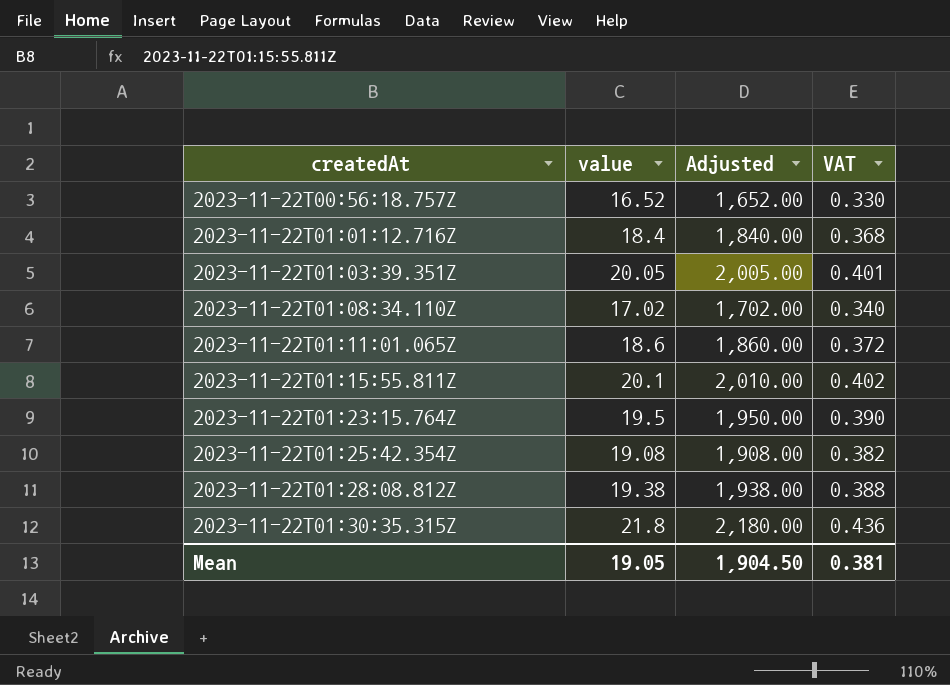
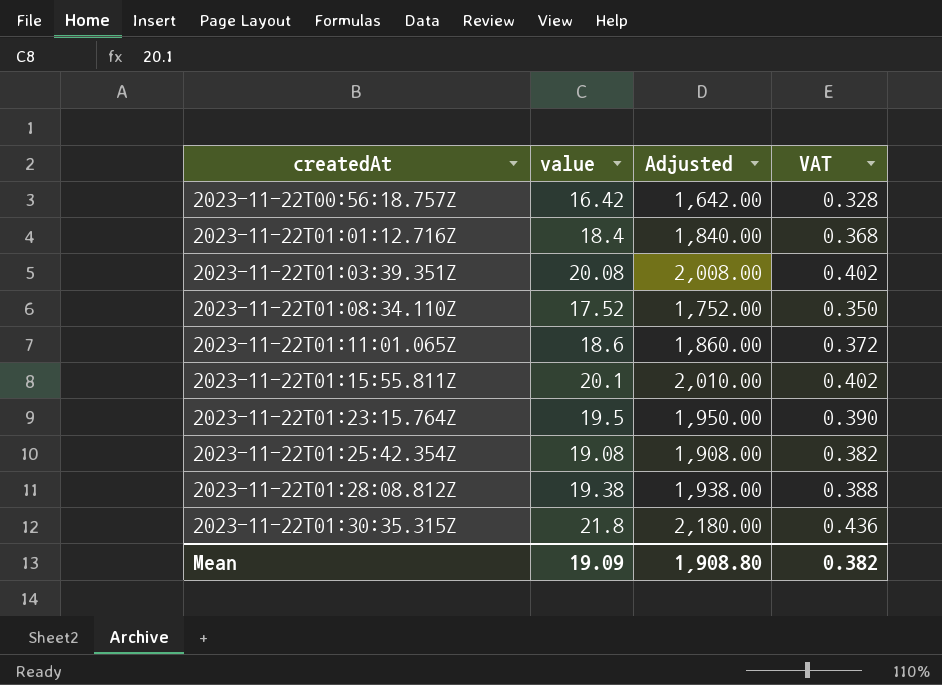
2023-11-22T00:56:18.757Z | value: 16.52 -> 16.42
2023-11-22T00:56:18.757Z | Adjusted: 1,652.00 -> 1,642.00
2023-11-22T00:56:18.757Z | VAT: 0.330 -> 0.328
2023-11-22T01:03:39.351Z | value: 20.05 -> 20.08
2023-11-22T01:03:39.351Z | Adjusted: 2,005.00 -> 2,008.00
2023-11-22T01:03:39.351Z | VAT: 0.401 -> 0.402
2023-11-22T01:08:34.110Z | value: 17.02 -> 17.52
2023-11-22T01:08:34.110Z | Adjusted: 1,702.00 -> 1,752.00
2023-11-22T01:08:34.110Z | VAT: 0.340 -> 0.350
Mean | value: 19.05 -> 19.09
Mean | Adjusted: 1,904.50 -> 1,908.80
Mean | VAT: 0.381 -> 0.382

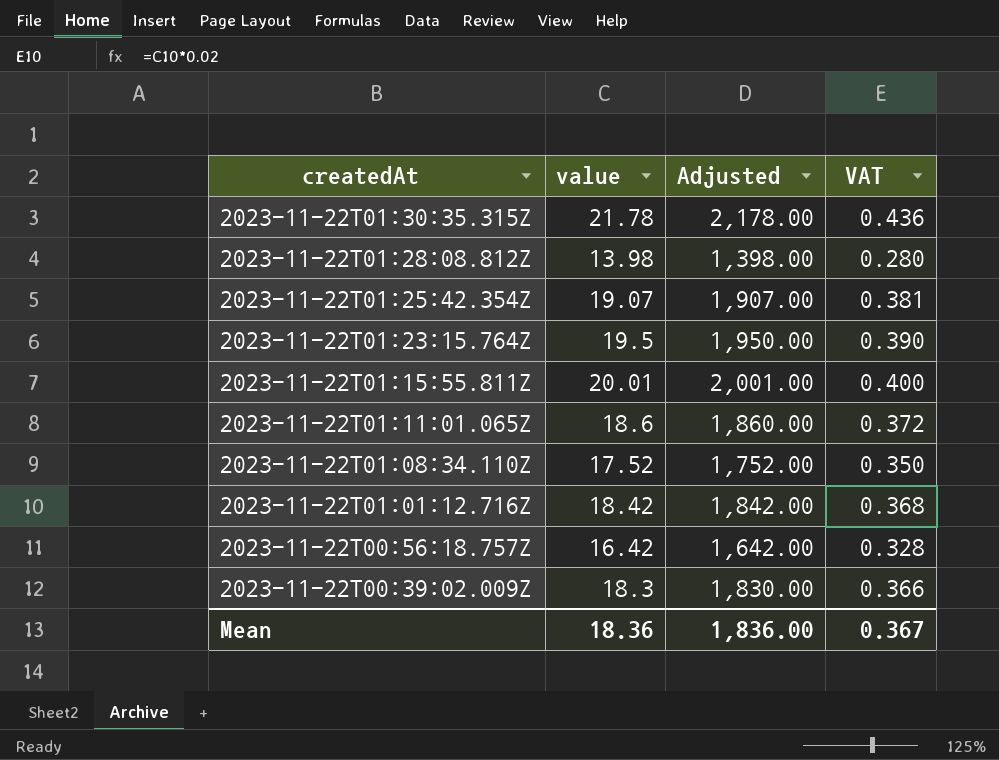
row order: createdAt ascending -> createdAt descending
row 2023-11-22T01:03:39.351Z: 20.08 | 2,008.00 | 0.402 -> none
2023-11-22T01:30:35.315Z | value: 21.8 -> 21.78
2023-11-22T01:30:35.315Z | Adjusted: 2,180.00 -> 2,178.00
2023-11-22T01:28:08.812Z | value: 19.38 -> 13.98
2023-11-22T01:28:08.812Z | Adjusted: 1,938.00 -> 1,398.00
2023-11-22T01:28:08.812Z | VAT: 0.388 -> 0.280
2023-11-22T01:25:42.354Z | value: 19.08 -> 19.07
2023-11-22T01:25:42.354Z | Adjusted: 1,908.00 -> 1,907.00
2023-11-22T01:25:42.354Z | VAT: 0.382 -> 0.381
2023-11-22T01:15:55.811Z | value: 20.1 -> 20.01
2023-11-22T01:15:55.811Z | Adjusted: 2,010.00 -> 2,001.00
2023-11-22T01:15:55.811Z | VAT: 0.402 -> 0.400
2023-11-22T01:01:12.716Z | value: 18.4 -> 18.42
2023-11-22T01:01:12.716Z | Adjusted: 1,840.00 -> 1,842.00
row 2023-11-22T00:39:02.009Z: none -> 18.3 | 1,830.00 | 0.366
Mean | value: 19.09 -> 18.36
Mean | Adjusted: 1,908.80 -> 1,836.00
Mean | VAT: 0.382 -> 0.367

